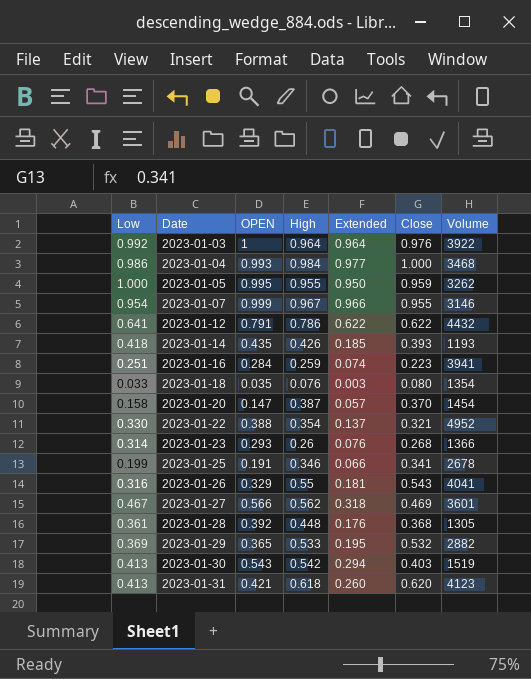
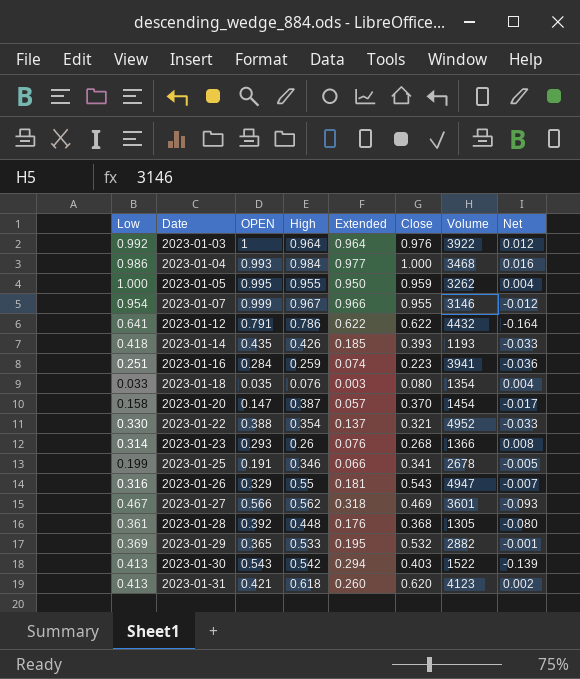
column Net | formula: none -> [Close] - [High]
2023-01-26 | Volume: 4041 -> 4947
2023-01-30 | Volume: 1519 -> 1522

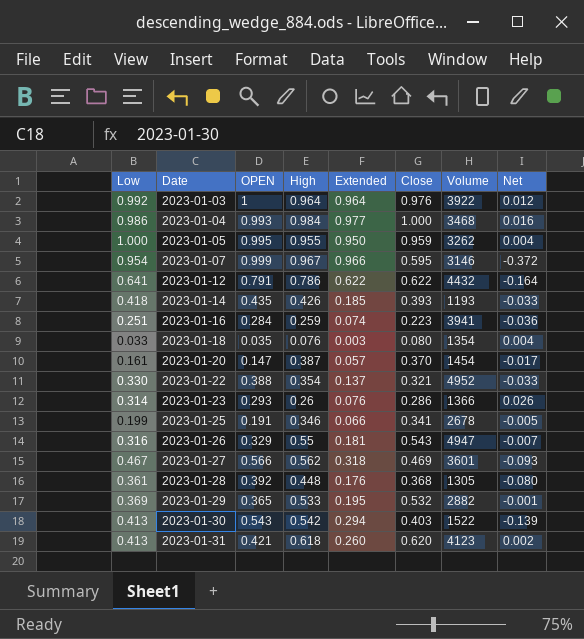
2023-01-07 | Close: 0.955 -> 0.595
2023-01-07 | Net: -0.012 -> -0.372
2023-01-20 | Low: 0.158 -> 0.161
2023-01-23 | Close: 0.268 -> 0.286
2023-01-23 | Net: 0.008 -> 0.026

